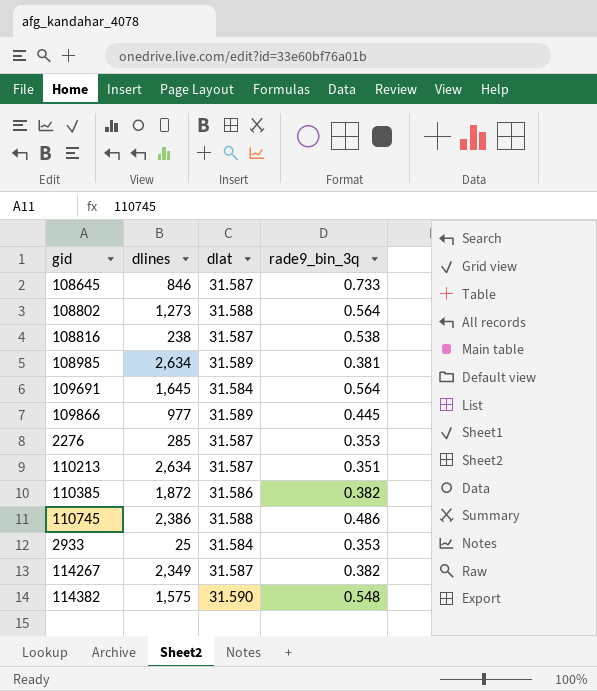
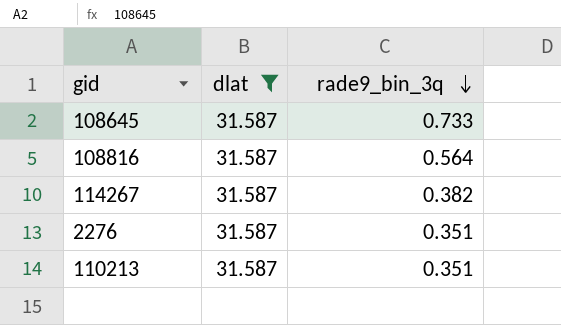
filter: none -> dlat = 31.587
row order: none -> rade9_bin_3q descending
column dlines | position: 2 -> none
108816 | rade9_bin_3q: 0.538 -> 0.564
2276 | rade9_bin_3q: 0.353 -> 0.351

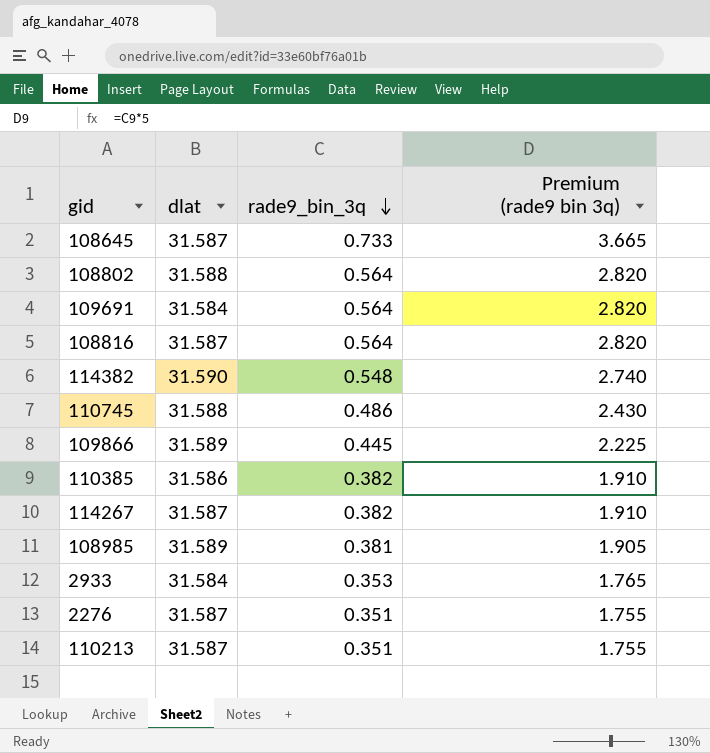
filter: dlat = 31.587 -> none
column Premium (rade9 bin 3q) | formula: none -> [rade9_bin_3q] * 5

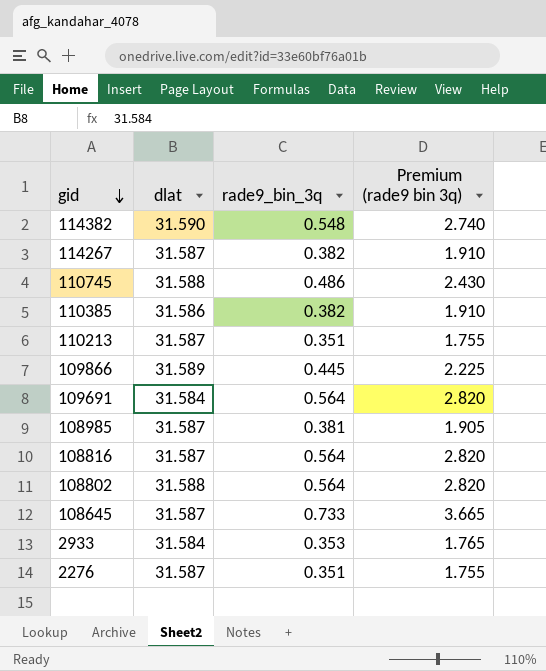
row order: rade9_bin_3q descending -> gid descending
108985 | dlat: 31.589 -> 31.587

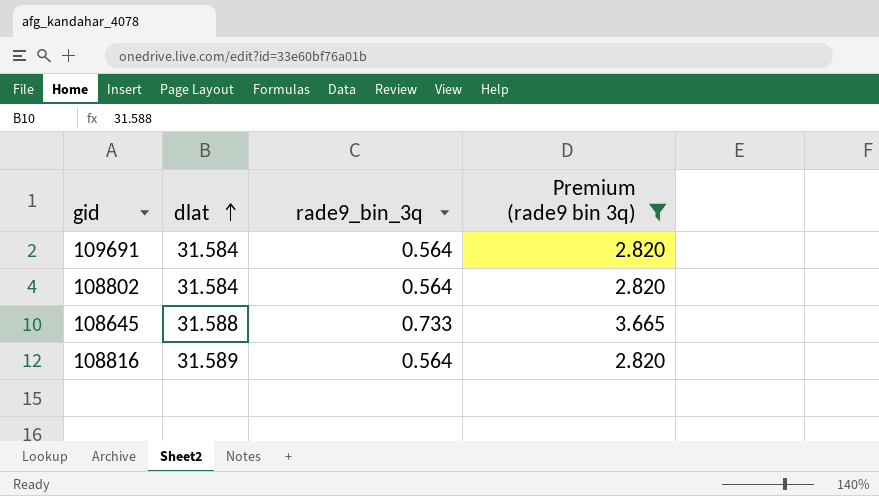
filter: none -> Premium (rade9 bin 3q) >= 2.820
row order: gid descending -> dlat ascending
108802 | dlat: 31.588 -> 31.584
108645 | dlat: 31.587 -> 31.588
108816 | dlat: 31.587 -> 31.589

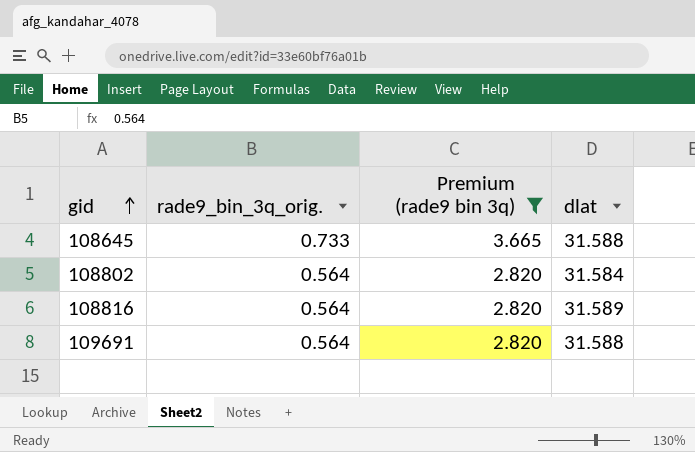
row order: dlat ascending -> gid ascending
column name: rade9_bin_3q -> rade9_bin_3q_orig.
column dlat | position: 2 -> 4
109691 | dlat: 31.584 -> 31.588

